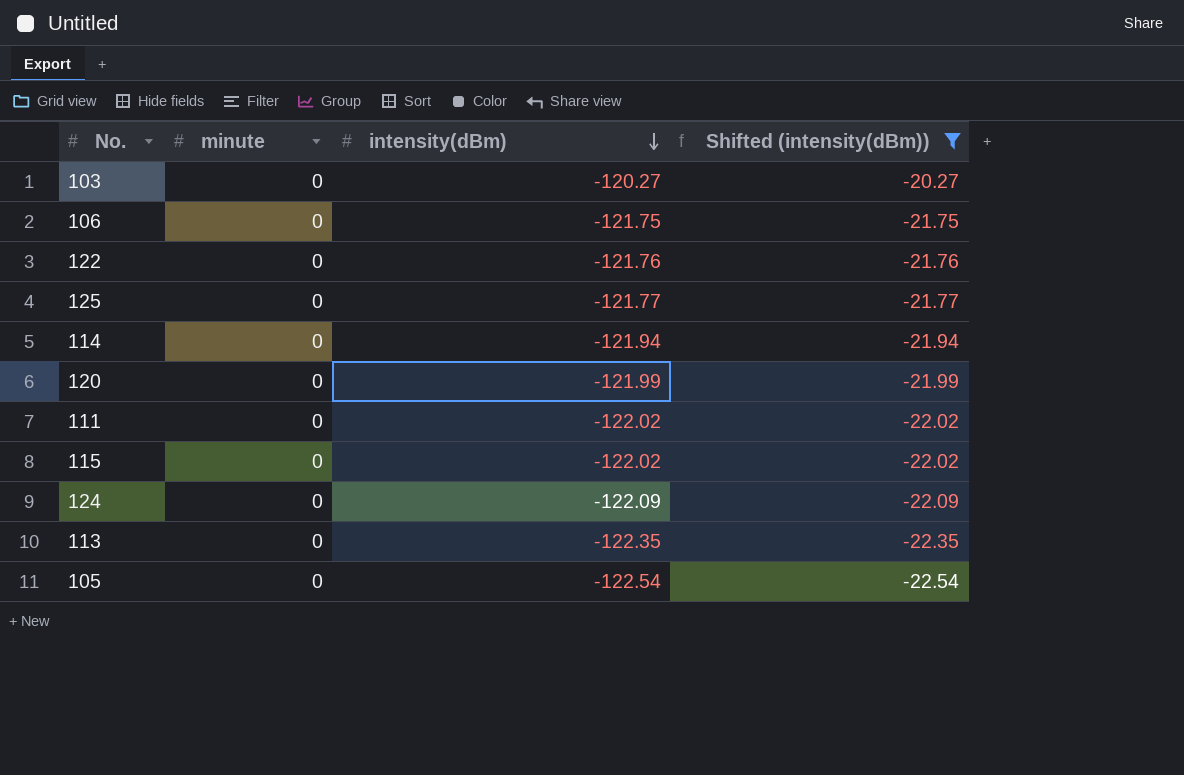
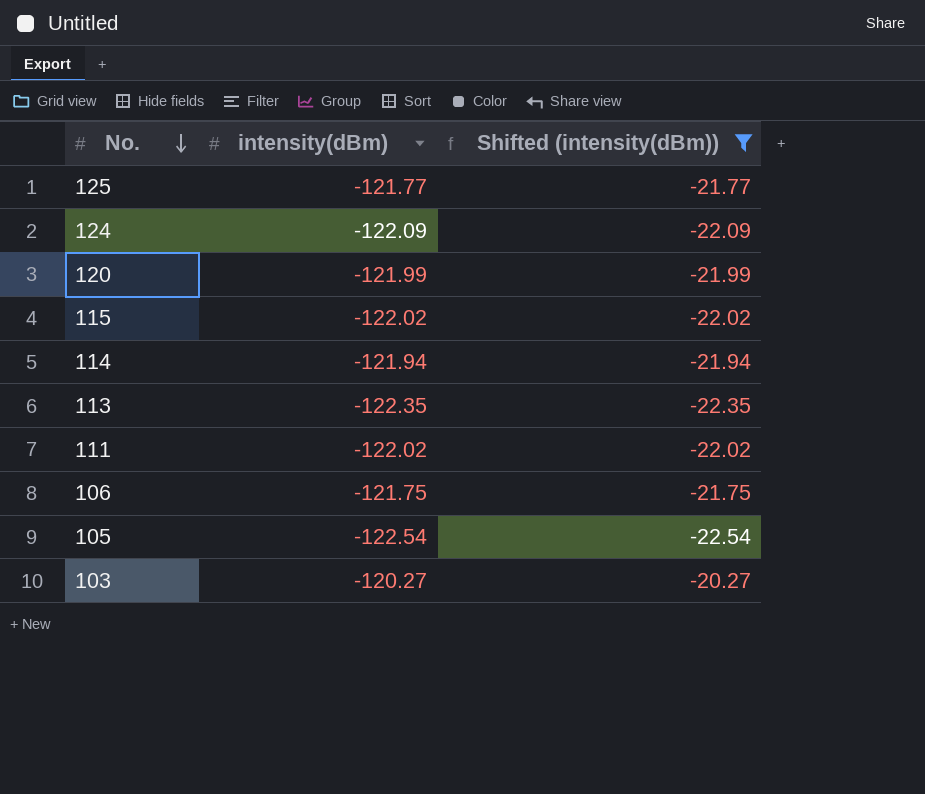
row order: intensity(dBm) descending -> No. descending
column minute | position: 2 -> none
row 122: 0 | -121.76 | -21.76 -> none

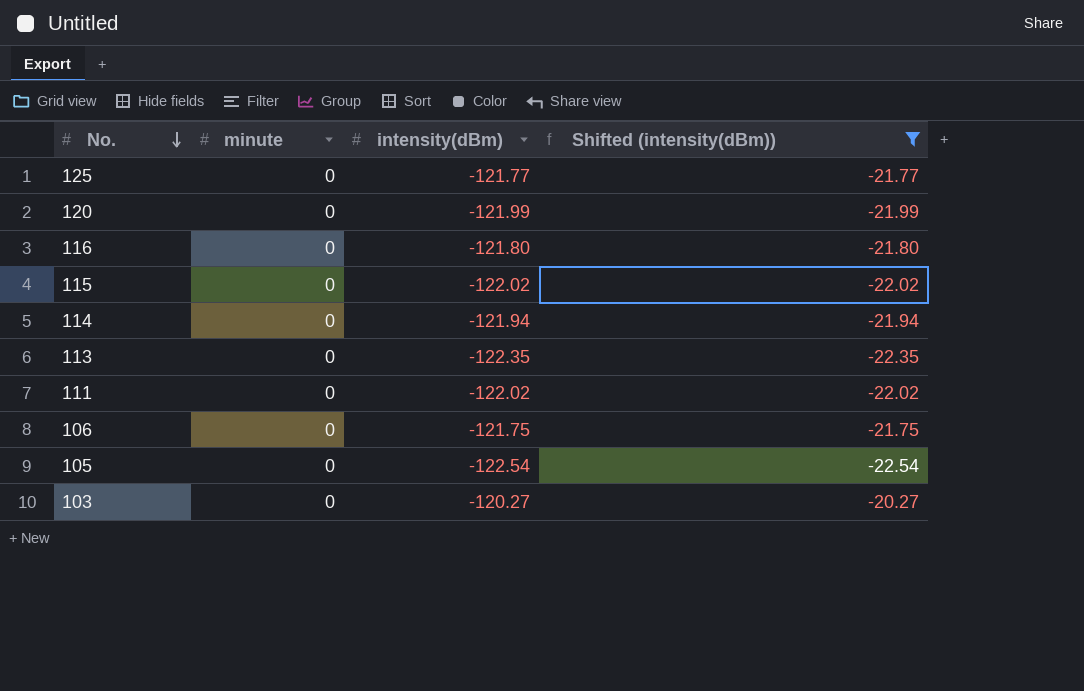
column minute | position: none -> 2
row 124: -122.09 | -22.09 -> none
row 116: none -> 0 | -121.80 | -21.80

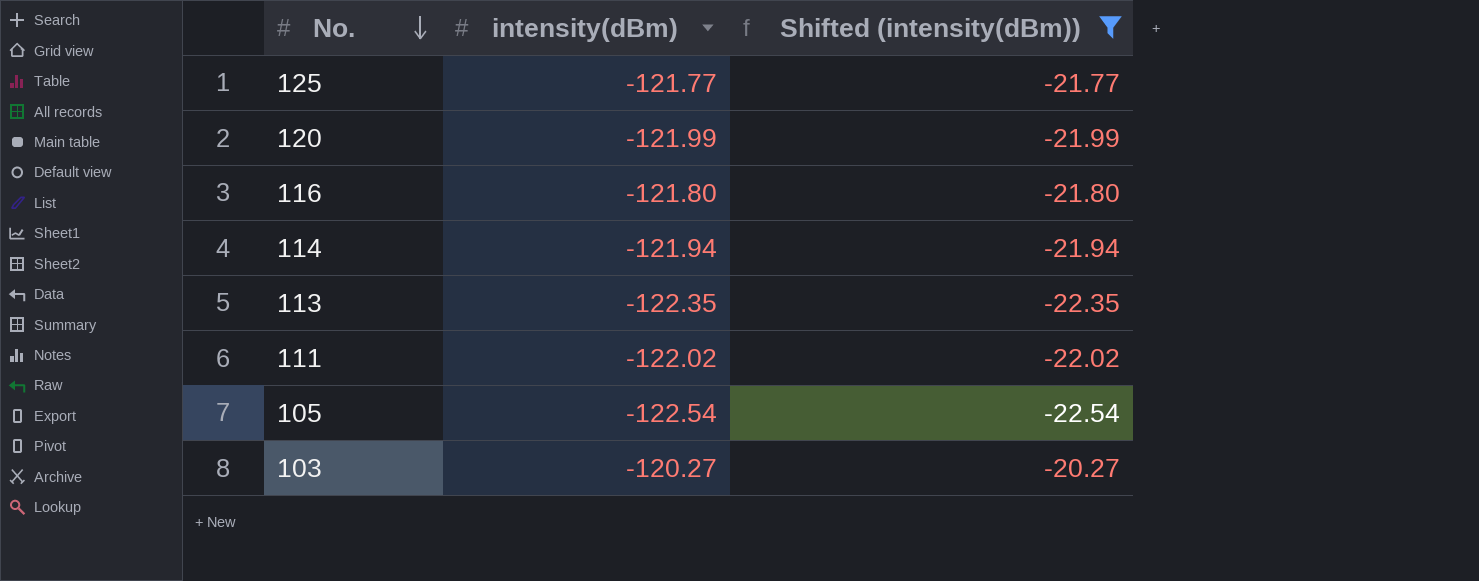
column minute | position: 2 -> none
row 115: 0 | -122.02 | -22.02 -> none
row 106: 0 | -121.75 | -21.75 -> none

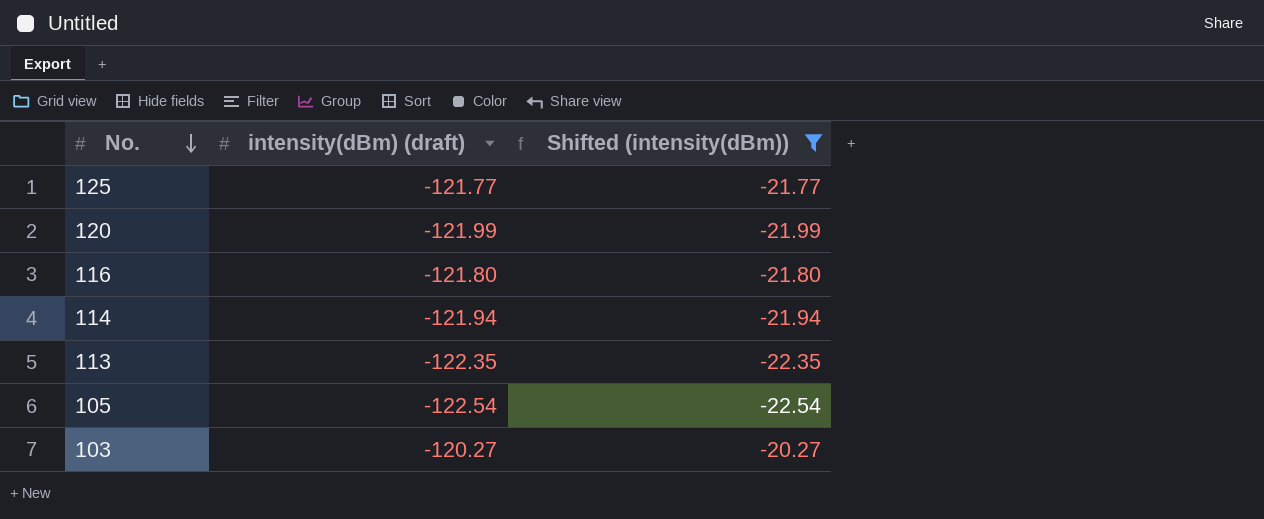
column name: intensity(dBm) -> intensity(dBm) (draft)
row 111: -122.02 | -22.02 -> none

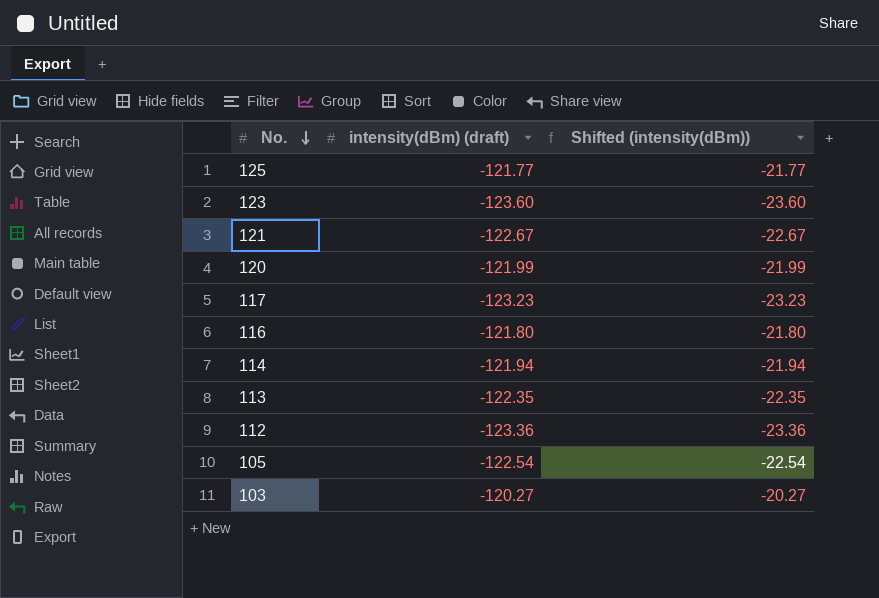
filter: Shifted (intensity(dBm)) >= -22.54 -> none

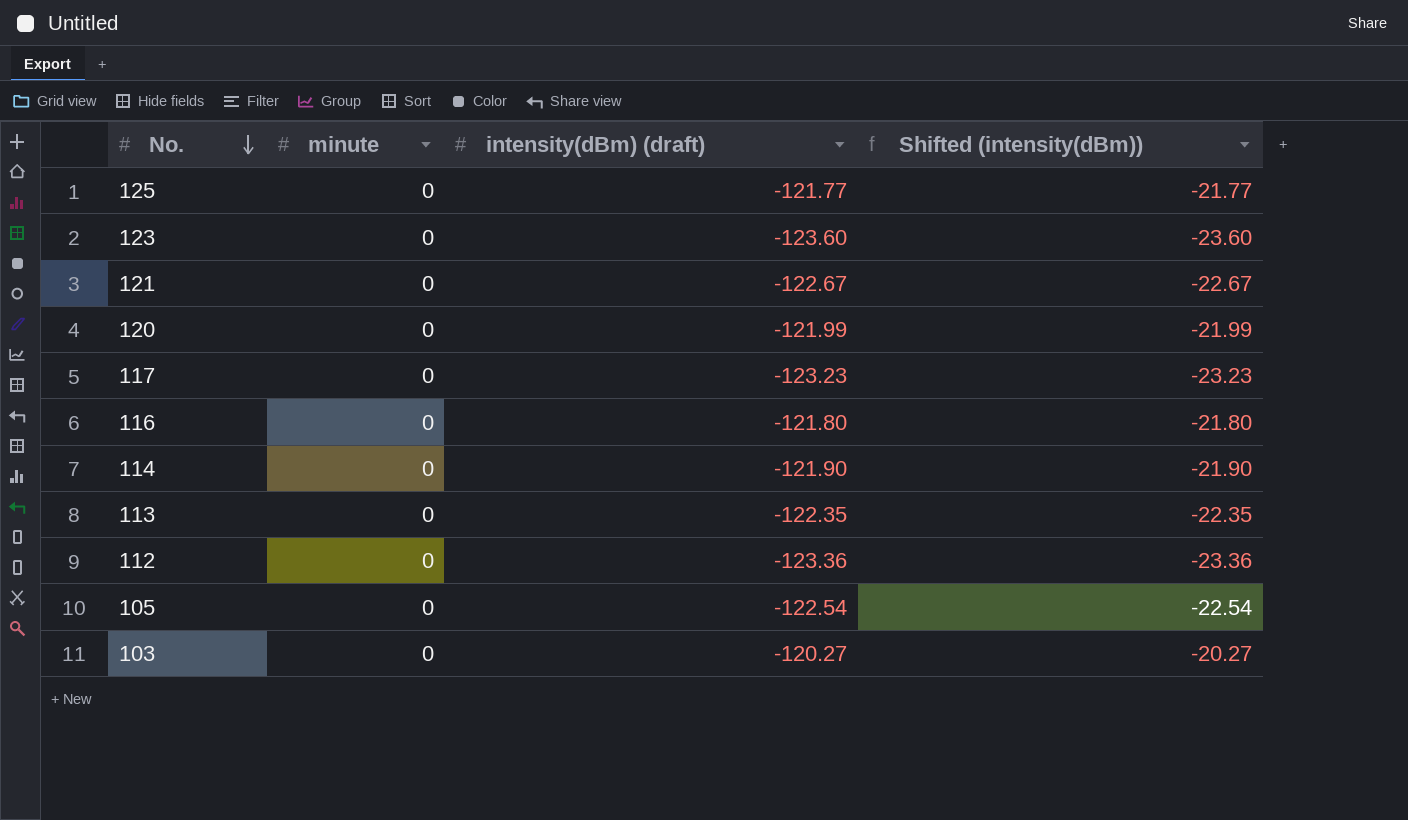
column minute | position: none -> 2
114 | intensity(dBm) (draft): -121.94 -> -121.90
114 | Shifted (intensity(dBm)): -21.94 -> -21.90

